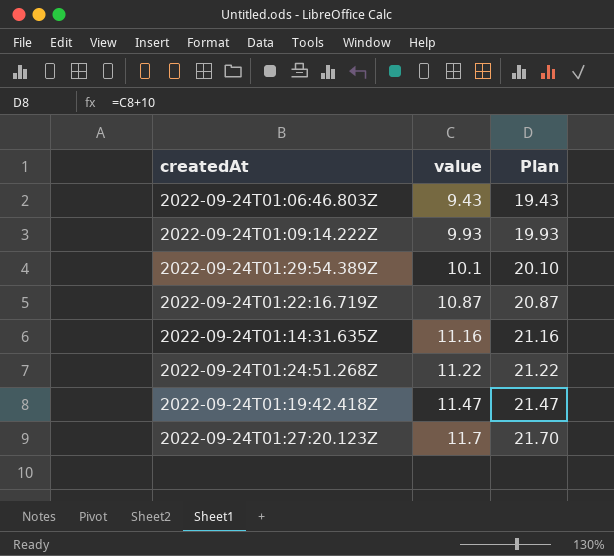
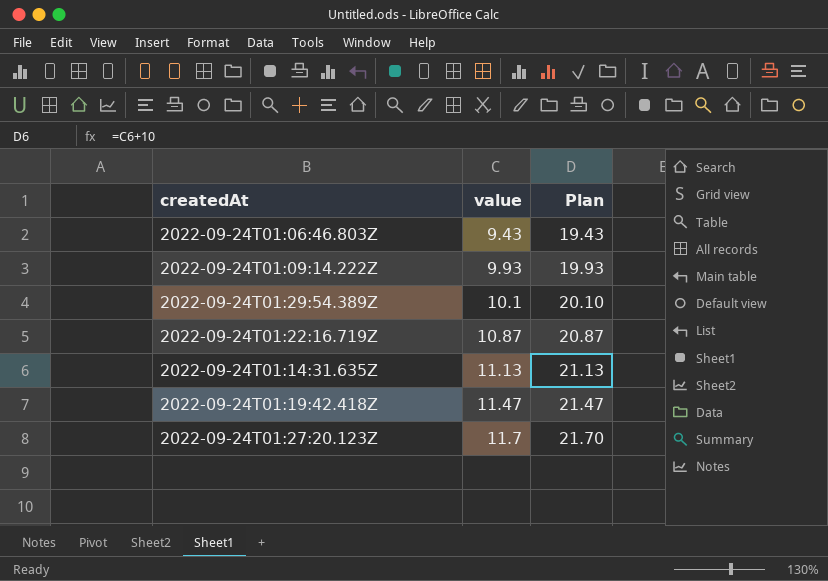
row 2022-09-24T01:24:51.268Z: 11.22 | 21.22 -> none
2022-09-24T01:14:31.635Z | value: 11.16 -> 11.13
2022-09-24T01:14:31.635Z | Plan: 21.16 -> 21.13

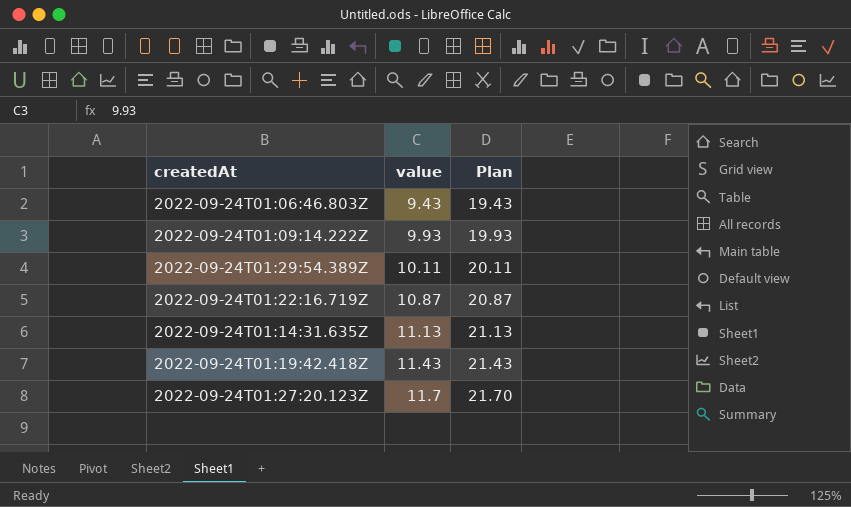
2022-09-24T01:29:54.389Z | value: 10.1 -> 10.11
2022-09-24T01:29:54.389Z | Plan: 20.10 -> 20.11
2022-09-24T01:19:42.418Z | value: 11.47 -> 11.43
2022-09-24T01:19:42.418Z | Plan: 21.47 -> 21.43

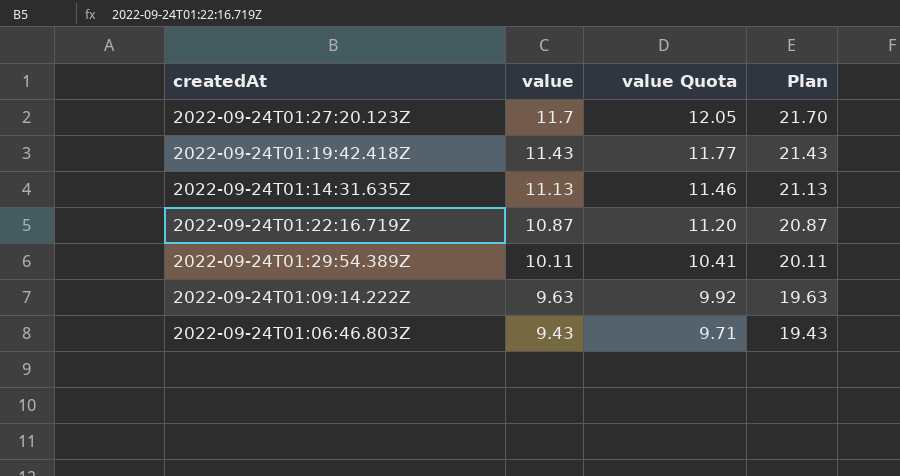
row order: value ascending -> value descending
column value Quota | formula: none -> [value] * 1.03
2022-09-24T01:09:14.222Z | value: 9.93 -> 9.63
2022-09-24T01:09:14.222Z | Plan: 19.93 -> 19.63

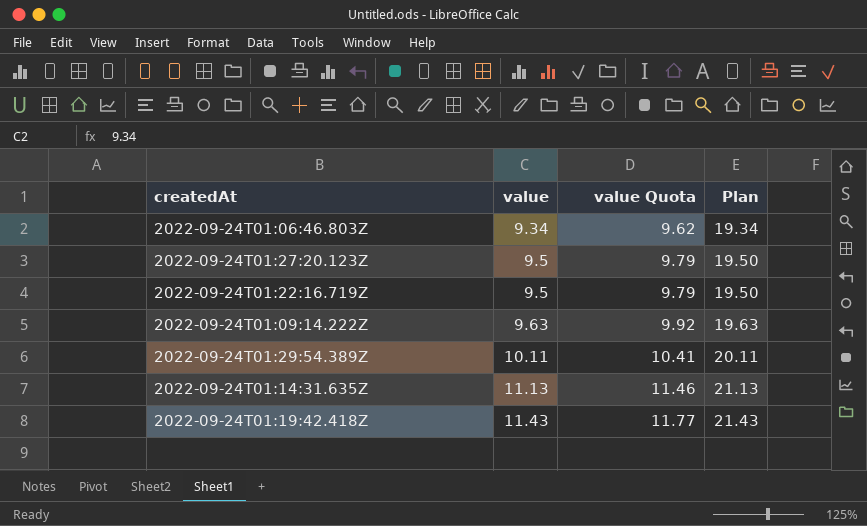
row order: value descending -> value ascending
2022-09-24T01:06:46.803Z | value: 9.43 -> 9.34
2022-09-24T01:06:46.803Z | value Quota: 9.71 -> 9.62
2022-09-24T01:06:46.803Z | Plan: 19.43 -> 19.34
2022-09-24T01:27:20.123Z | value: 11.7 -> 9.5
2022-09-24T01:27:20.123Z | value Quota: 12.05 -> 9.79
2022-09-24T01:27:20.123Z | Plan: 21.70 -> 19.50
2022-09-24T01:22:16.719Z | value: 10.87 -> 9.5
2022-09-24T01:22:16.719Z | value Quota: 11.20 -> 9.79
2022-09-24T01:22:16.719Z | Plan: 20.87 -> 19.50

